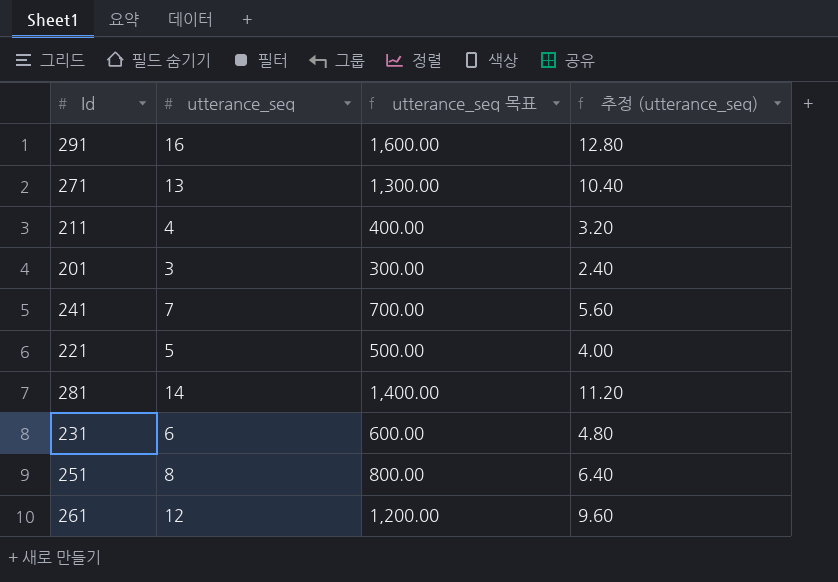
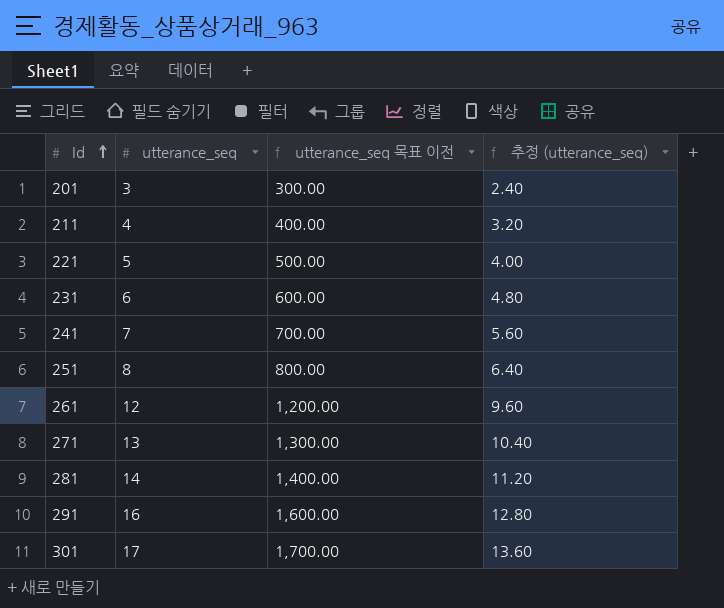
row order: none -> Id ascending
column name: utterance_seq 목표 -> utterance_seq 목표 이전
row 301: none -> 17 | 1,700.00 | 13.60

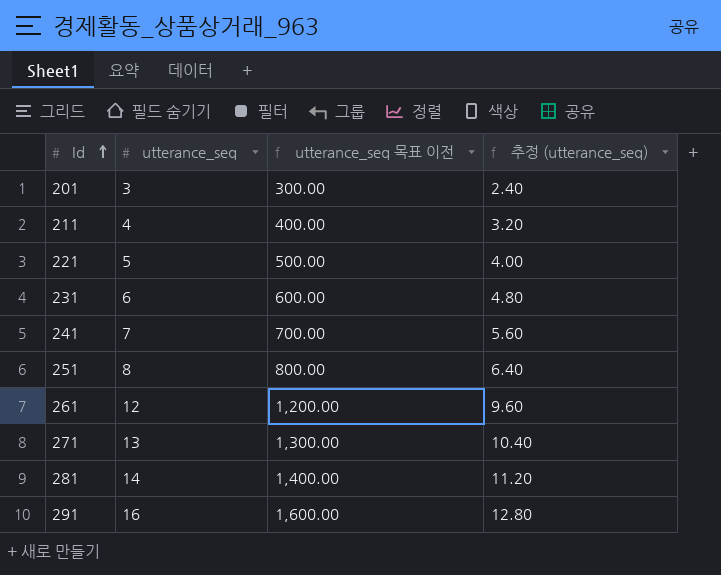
row 301: 17 | 1,700.00 | 13.60 -> none

